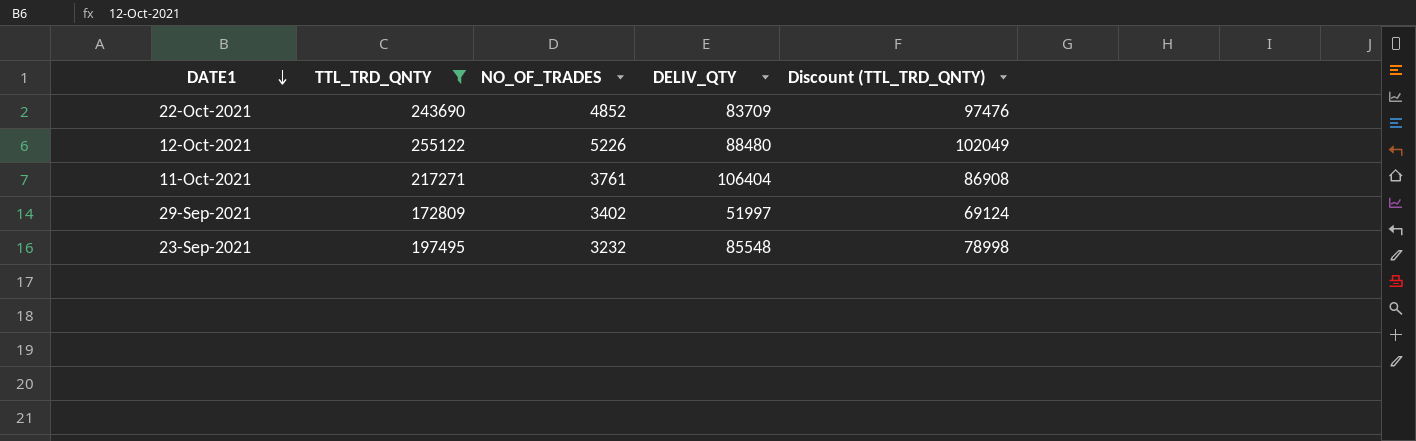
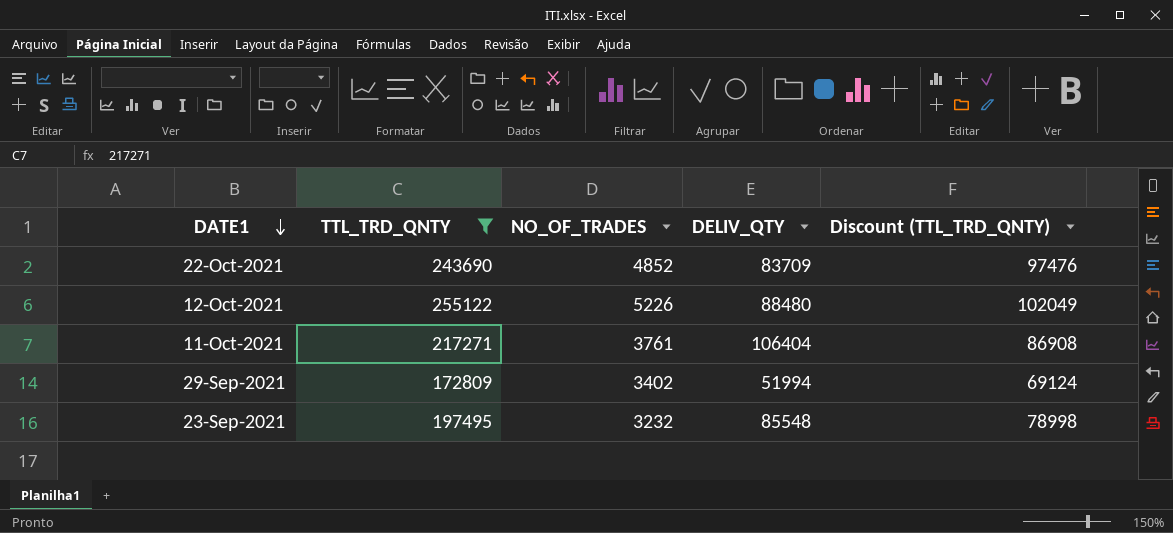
29-Sep-2021 | DELIV_QTY: 51997 -> 51994

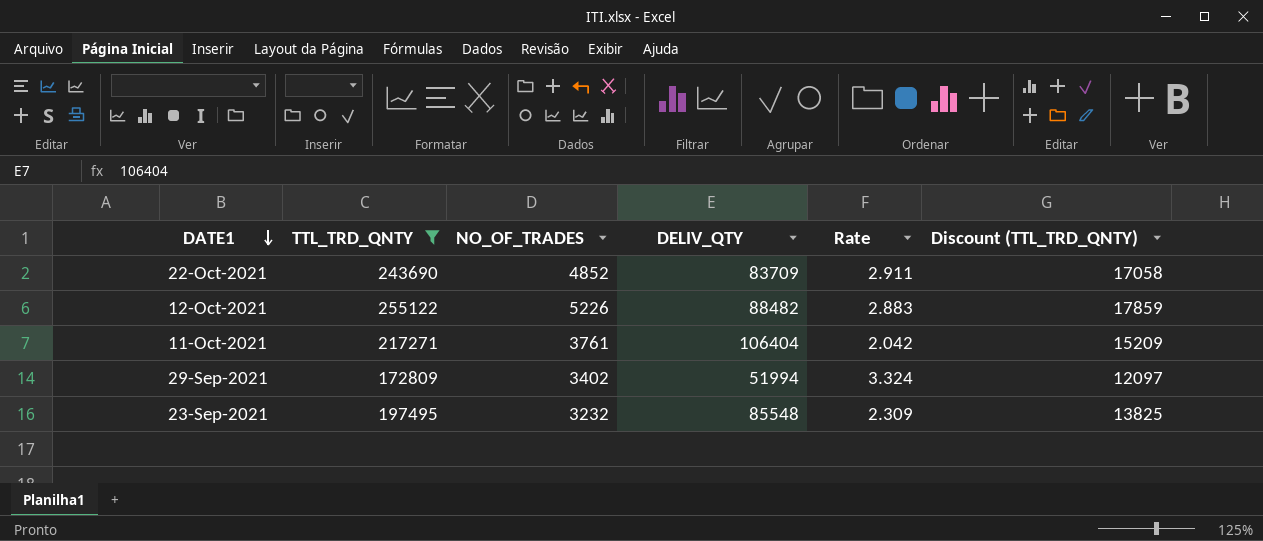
column Rate | formula: none -> [TTL_TRD_QNTY] / [DELIV_QTY]
column Discount (TTL_TRD_QNTY) | formula: [TTL_TRD_QNTY] * 0.4 -> [TTL_TRD_QNTY] * 0.07
12-Oct-2021 | DELIV_QTY: 88480 -> 88482

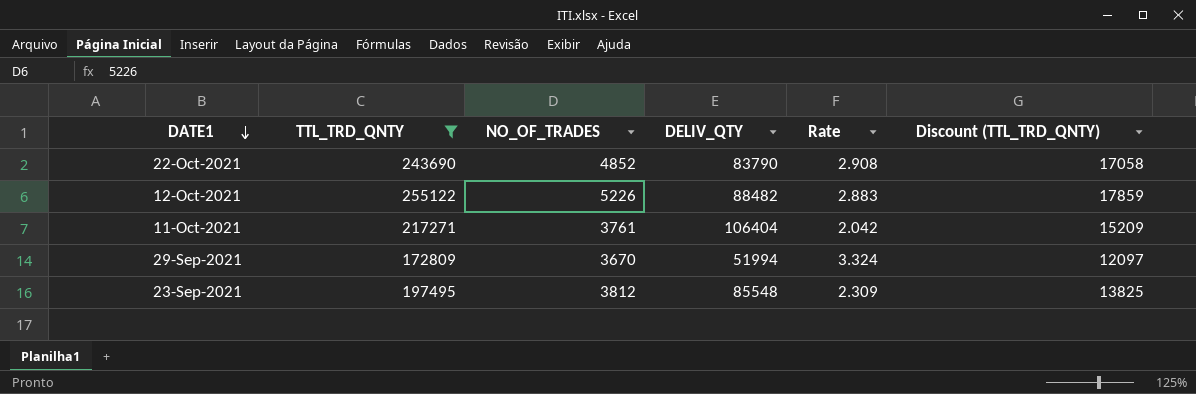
22-Oct-2021 | DELIV_QTY: 83709 -> 83790
22-Oct-2021 | Rate: 2.911 -> 2.908
29-Sep-2021 | NO_OF_TRADES: 3402 -> 3670
23-Sep-2021 | NO_OF_TRADES: 3232 -> 3812

